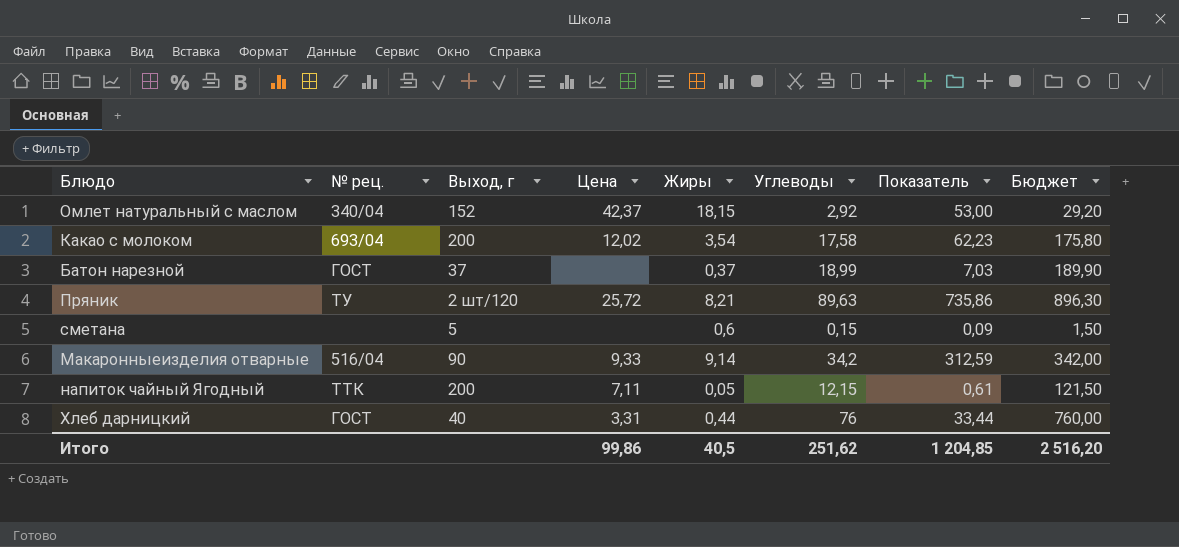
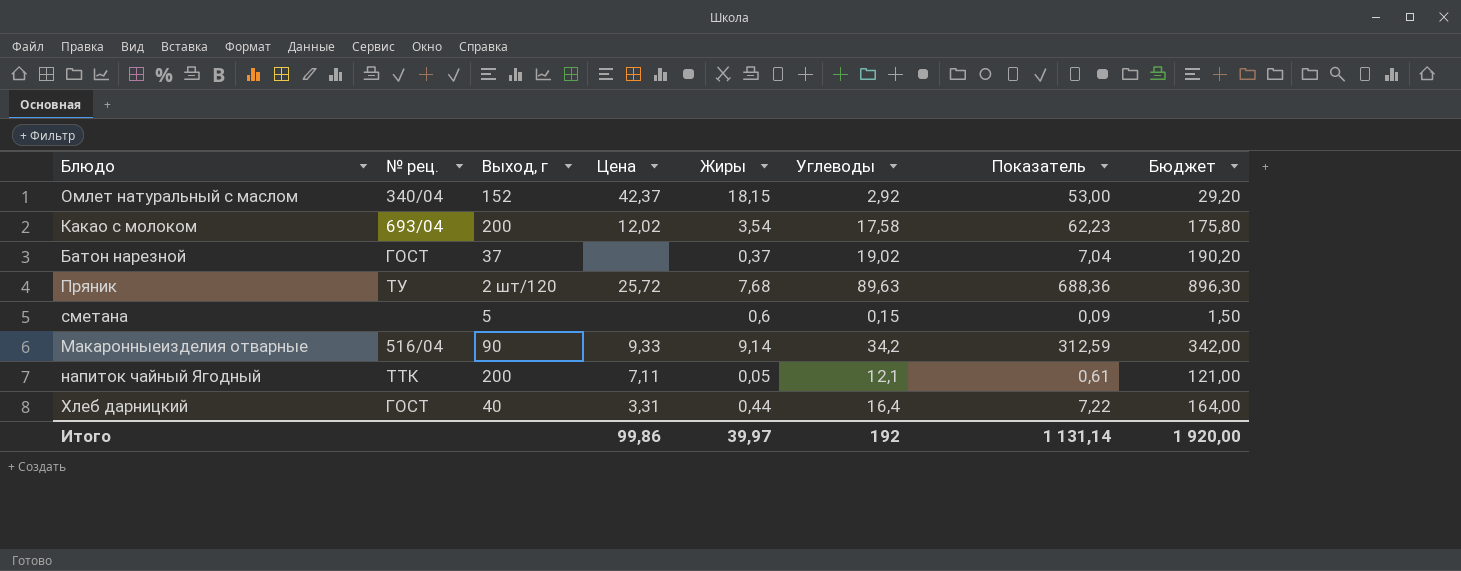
Батон нарезной | Углеводы: 18,99 -> 19,02
Батон нарезной | Показатель: 7,03 -> 7,04
Батон нарезной | Бюджет: 189,90 -> 190,20
Пряник | Жиры: 8,21 -> 7,68
Пряник | Показатель: 735,86 -> 688,36
напиток чайный Ягодный | Углеводы: 12,15 -> 12,1
напиток чайный Ягодный | Бюджет: 121,50 -> 121,00
Хлеб дарницкий | Углеводы: 76 -> 16,4
Хлеб дарницкий | Показатель: 33,44 -> 7,22
Хлеб дарницкий | Бюджет: 760,00 -> 164,00
Итого | Жиры: 40,5 -> 39,97
Итого | Углеводы: 251,62 -> 192
Итого | Показатель: 1 204,85 -> 1 131,14
Итого | Бюджет: 2 516,20 -> 1 920,00

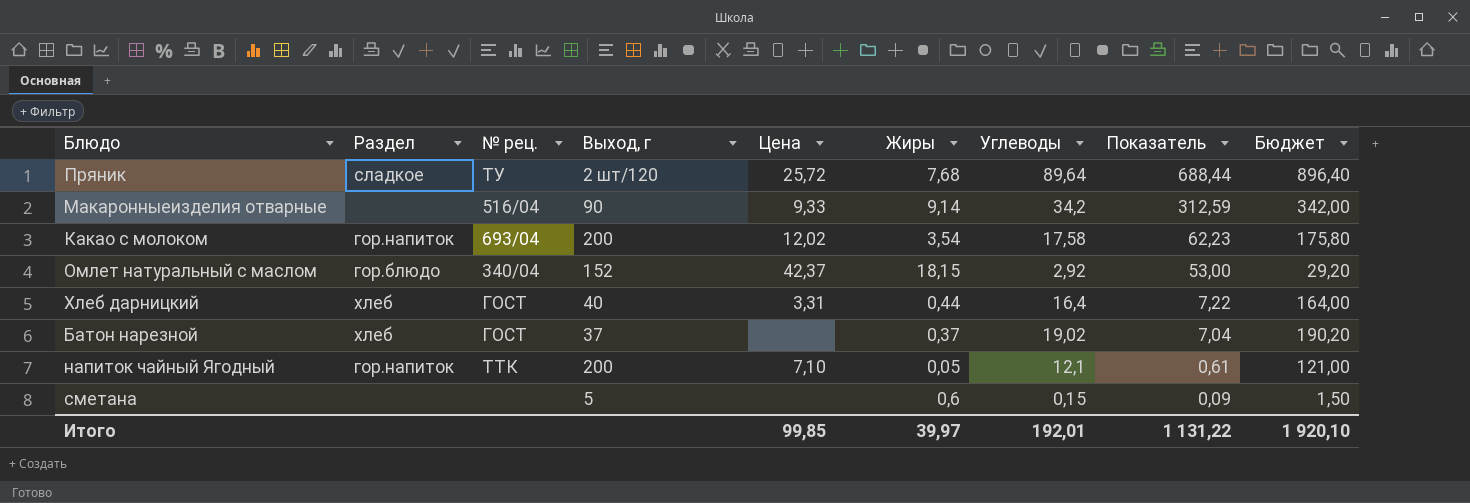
row order: none -> Показатель descending
column Раздел | position: none -> 2
Пряник | Углеводы: 89,63 -> 89,64
Пряник | Показатель: 688,36 -> 688,44
Пряник | Бюджет: 896,30 -> 896,40
напиток чайный Ягодный | Цена: 7,11 -> 7,10
Итого | Цена: 99,86 -> 99,85
Итого | Углеводы: 192 -> 192,01
Итого | Показатель: 1 131,14 -> 1 131,22
Итого | Бюджет: 1 920,00 -> 1 920,10

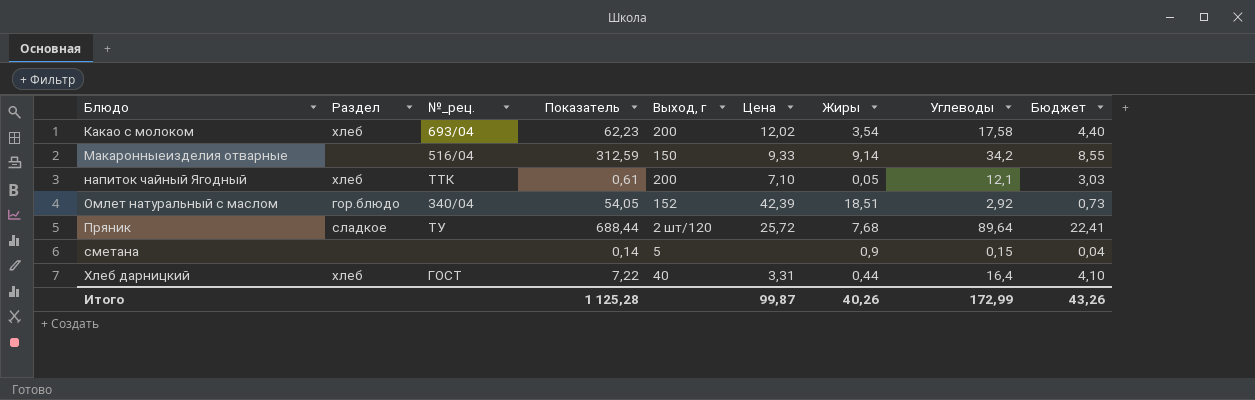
row order: Показатель descending -> Блюдо ascending
column name: № рец. -> №_рец.
column Показатель | position: 8 -> 4
column Бюджет | formula: [Углеводы] * 10 -> [Углеводы] * 0,25
row Батон нарезной: хлеб | ГОСТ | 37 | none | 0,37 | 19,02 | 7,04 | 190,20 -> none
Какао с молоком | Раздел: гор.напиток -> хлеб
Макаронныеизделия отварные | Выход, г: 90 -> 150
напиток чайный Ягодный | Раздел: гор.напиток -> хлеб
Омлет натуральный с маслом | Показатель: 53,00 -> 54,05
Омлет натуральный с маслом | Цена: 42,37 -> 42,39
Омлет натуральный с маслом | Жиры: 18,15 -> 18,51
сметана | Показатель: 0,09 -> 0,14
сметана | Жиры: 0,6 -> 0,9
Итого | Показатель: 1 131,22 -> 1 125,28
Итого | Цена: 99,85 -> 99,87
Итого | Жиры: 39,97 -> 40,26
Итого | Углеводы: 192,01 -> 172,99
Итого | Бюджет: 1 920,10 -> 43,26

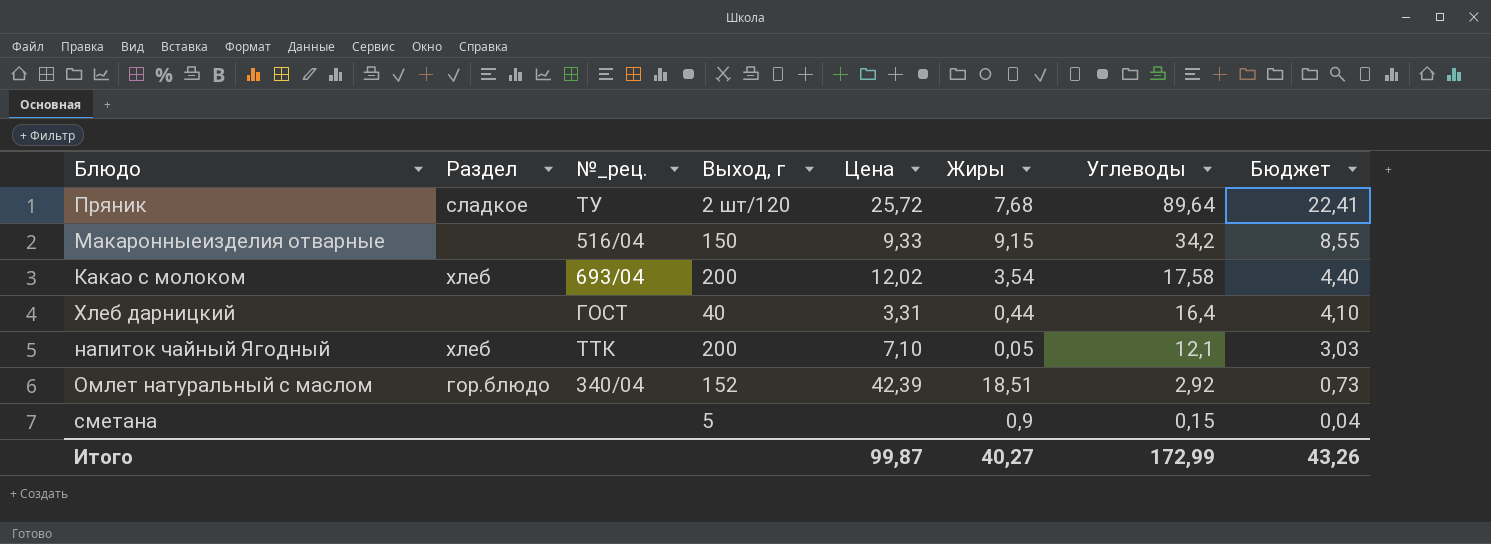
row order: Блюдо ascending -> Углеводы descending
column Показатель | formula: [Жиры] * [Углеводы] -> none
Макаронныеизделия отварные | Жиры: 9,14 -> 9,15
Хлеб дарницкий | Раздел: хлеб -> none
Итого | Жиры: 40,26 -> 40,27

